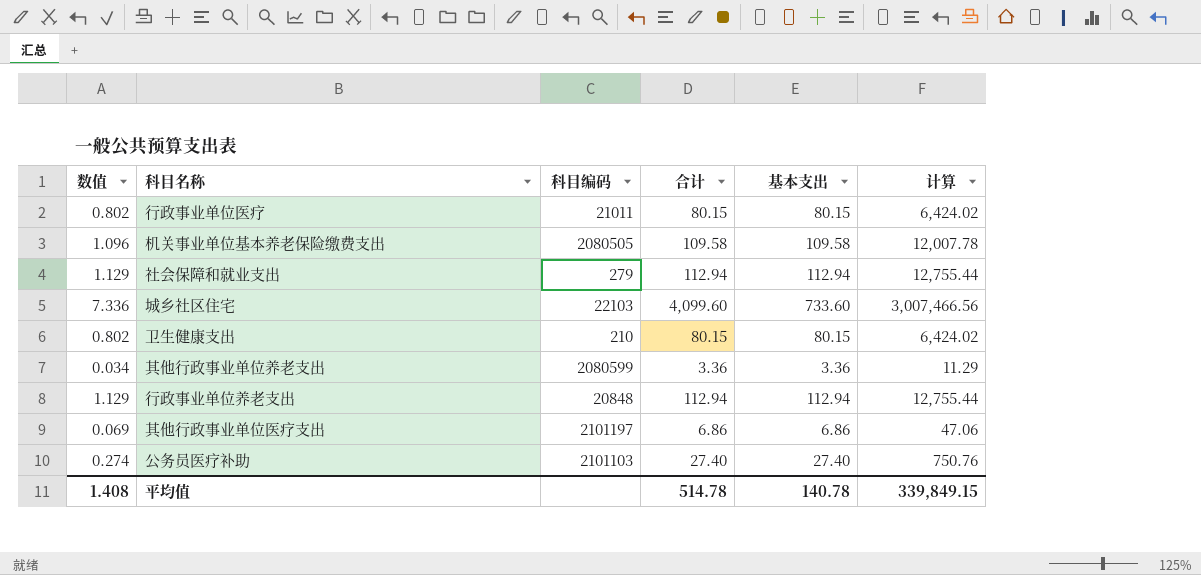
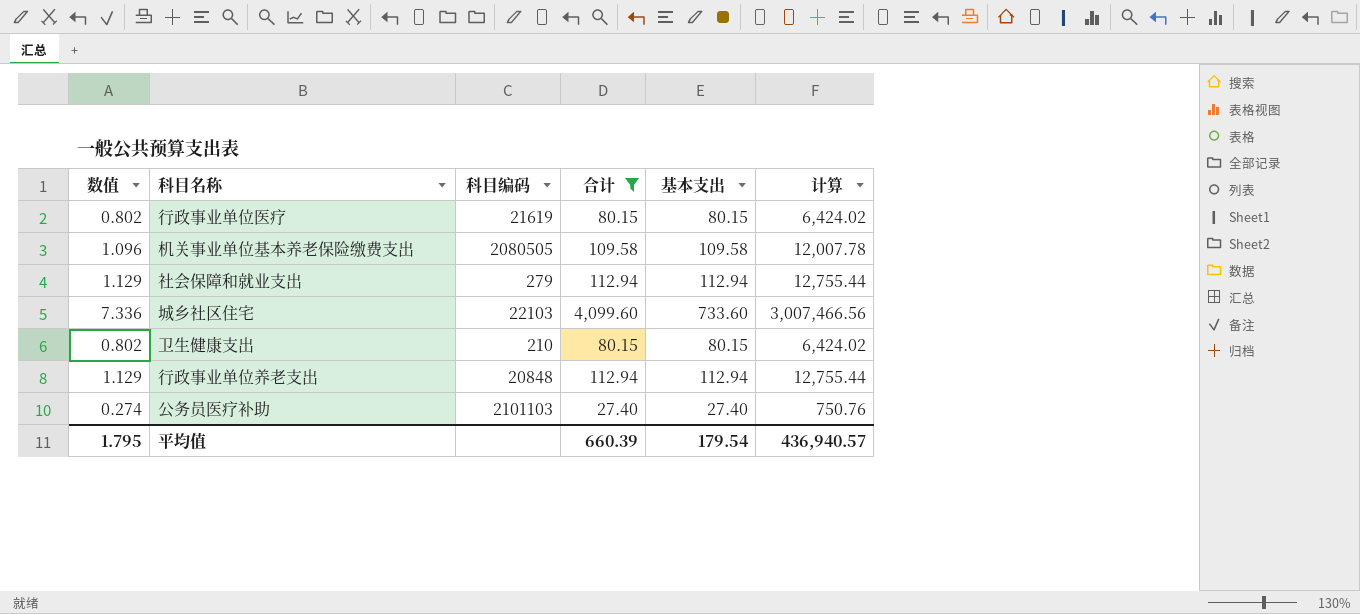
filter: none -> 合计 >= 27.40
行政事业单位医疗 | 科目编码: 21011 -> 21619
平均值 | 数值: 1.408 -> 1.795
平均值 | 合计: 514.78 -> 660.39
平均值 | 基本支出: 140.78 -> 179.54
平均值 | 计算: 339,849.15 -> 436,940.57

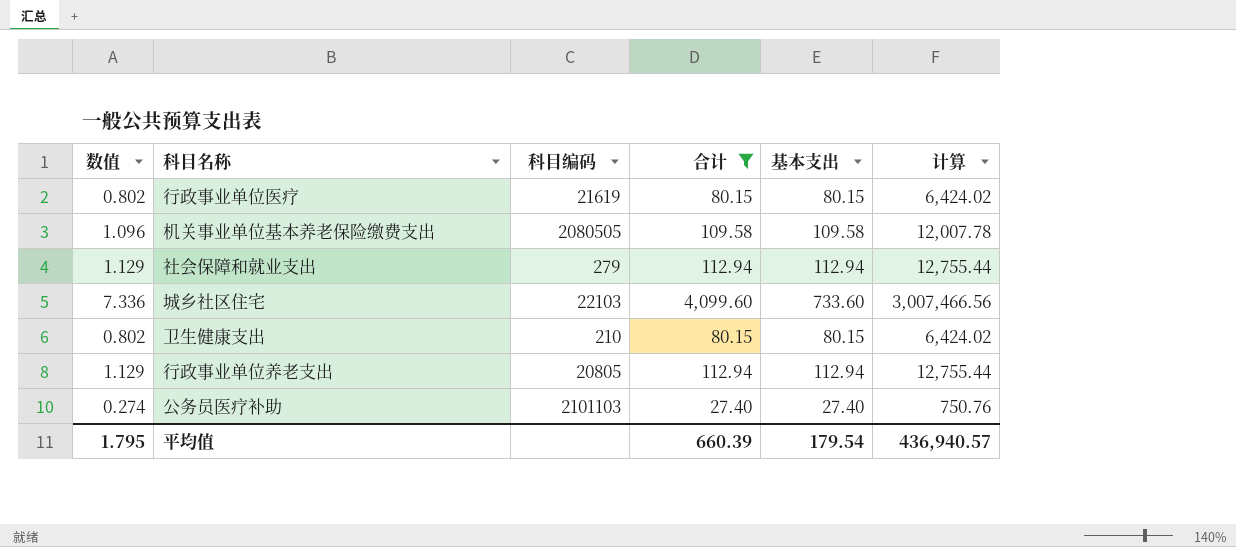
行政事业单位养老支出 | 科目编码: 20848 -> 20805

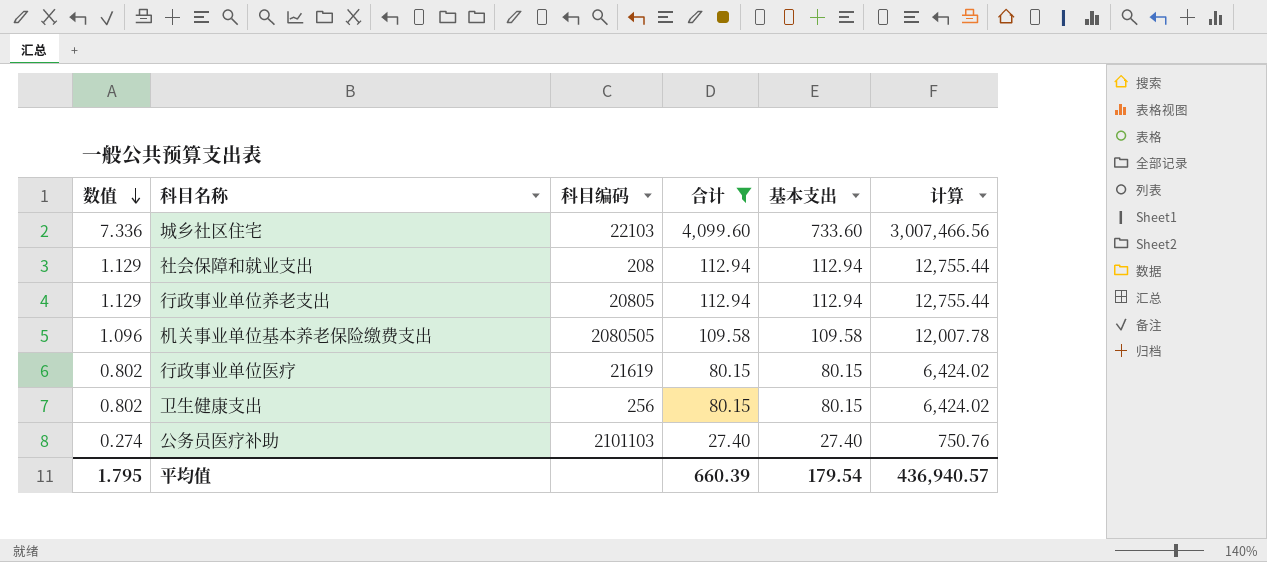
row order: none -> 数值 descending
社会保障和就业支出 | 科目编码: 279 -> 208
卫生健康支出 | 科目编码: 210 -> 256

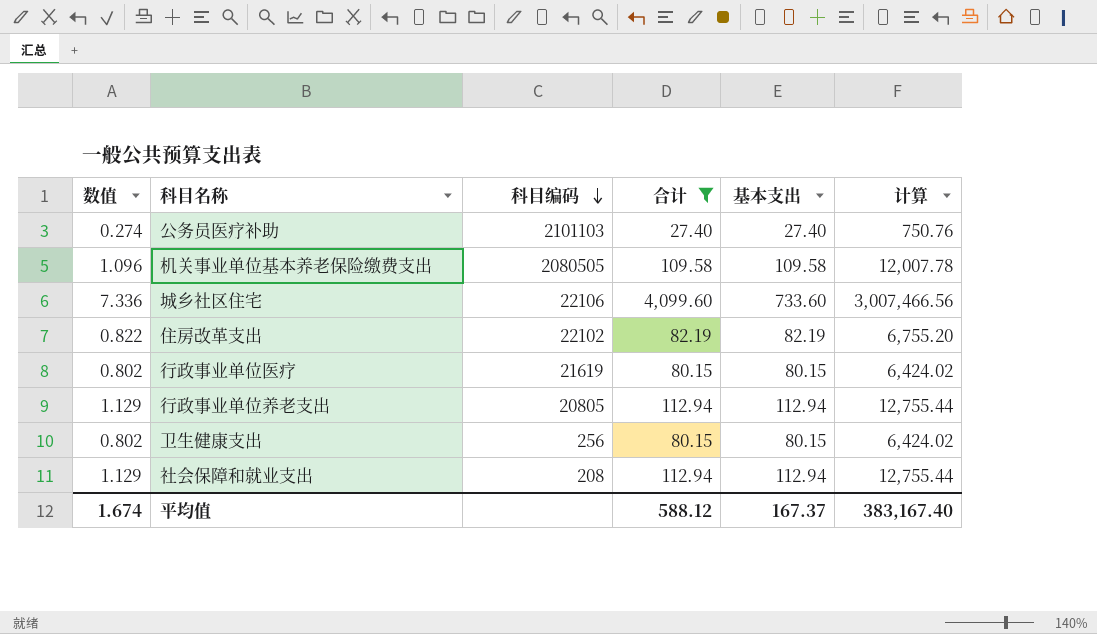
row order: 数值 descending -> 科目编码 descending
城乡社区住宅 | 科目编码: 22103 -> 22106
row 住房改革支出: none -> 0.822 | 22102 | 82.19 | 82.19 | 6,755.20
平均值 | 数值: 1.795 -> 1.674
平均值 | 合计: 660.39 -> 588.12
平均值 | 基本支出: 179.54 -> 167.37
平均值 | 计算: 436,940.57 -> 383,167.40

